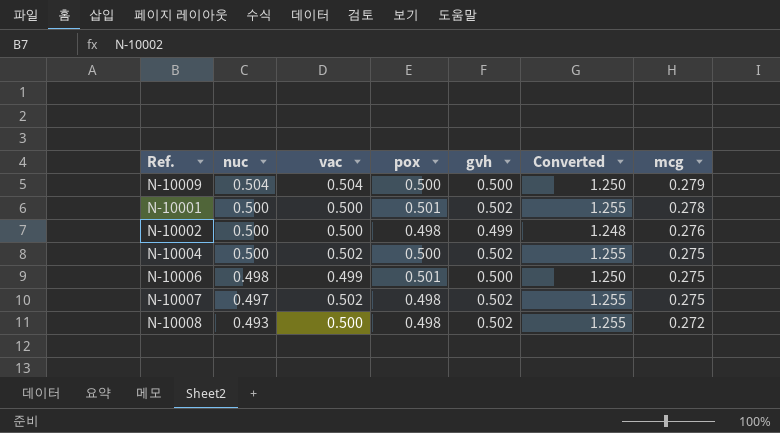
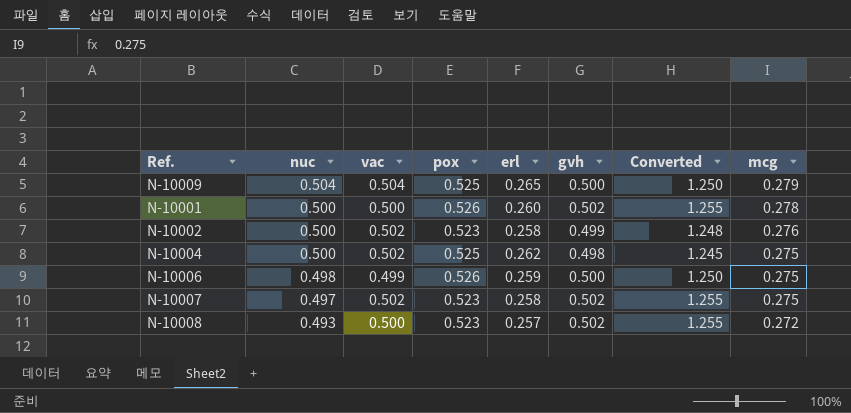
column erl | position: none -> 5
N-10009 | pox: 0.500 -> 0.525
N-10001 | pox: 0.501 -> 0.526
N-10002 | vac: 0.500 -> 0.502
N-10002 | pox: 0.498 -> 0.523
N-10004 | pox: 0.500 -> 0.525
N-10004 | gvh: 0.502 -> 0.498
N-10004 | Converted: 1.255 -> 1.245
N-10006 | pox: 0.501 -> 0.526
N-10007 | pox: 0.498 -> 0.523
N-10008 | pox: 0.498 -> 0.523

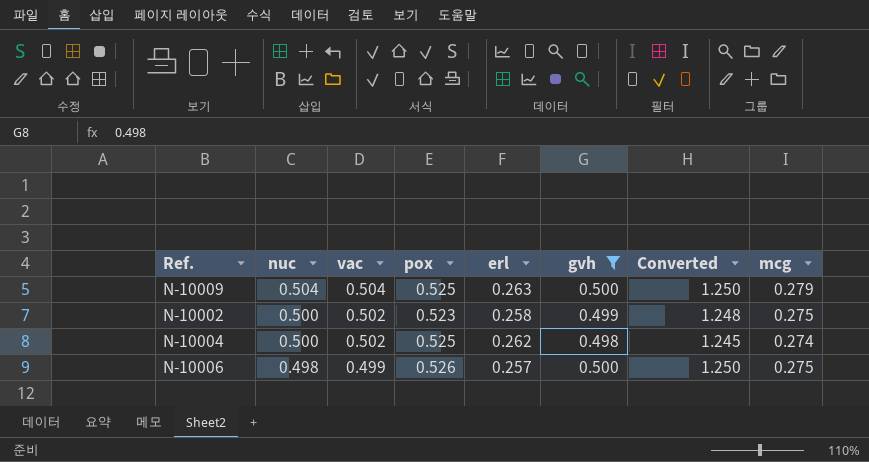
filter: none -> gvh != 0.502
N-10009 | erl: 0.265 -> 0.263
N-10002 | mcg: 0.276 -> 0.275
N-10004 | mcg: 0.275 -> 0.274
N-10006 | erl: 0.259 -> 0.257

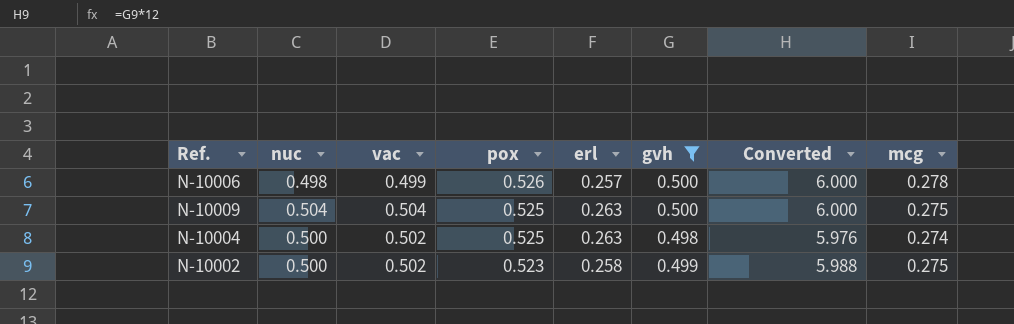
row order: nuc descending -> pox descending
column Converted | formula: [gvh] * 2.5 -> [gvh] * 12
N-10006 | mcg: 0.275 -> 0.278
N-10009 | mcg: 0.279 -> 0.275
N-10004 | erl: 0.262 -> 0.263

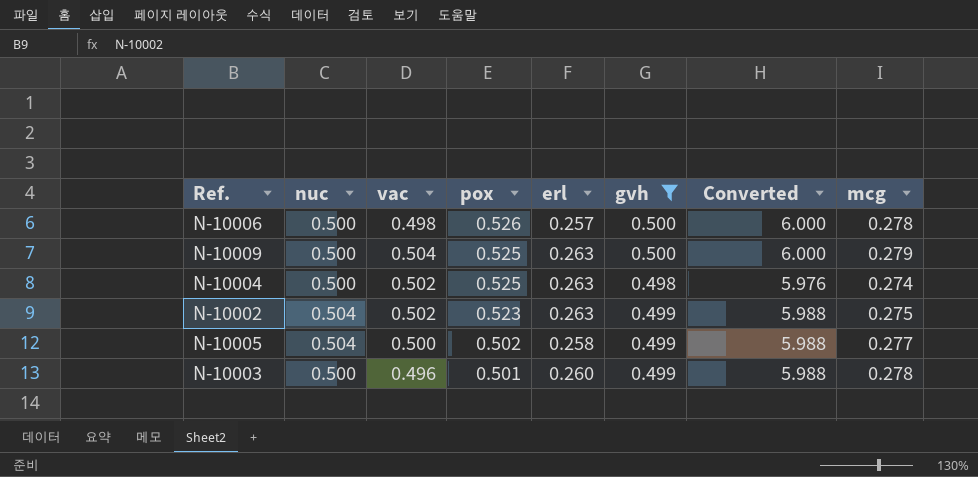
N-10006 | nuc: 0.498 -> 0.500
N-10006 | vac: 0.499 -> 0.498
N-10009 | nuc: 0.504 -> 0.500
N-10009 | mcg: 0.275 -> 0.279
N-10002 | nuc: 0.500 -> 0.504
N-10002 | erl: 0.258 -> 0.263
row N-10005: none -> 0.504 | 0.500 | 0.502 | 0.258 | 0.499 | 5.988 | 0.277
row N-10003: none -> 0.500 | 0.496 | 0.501 | 0.260 | 0.499 | 5.988 | 0.278

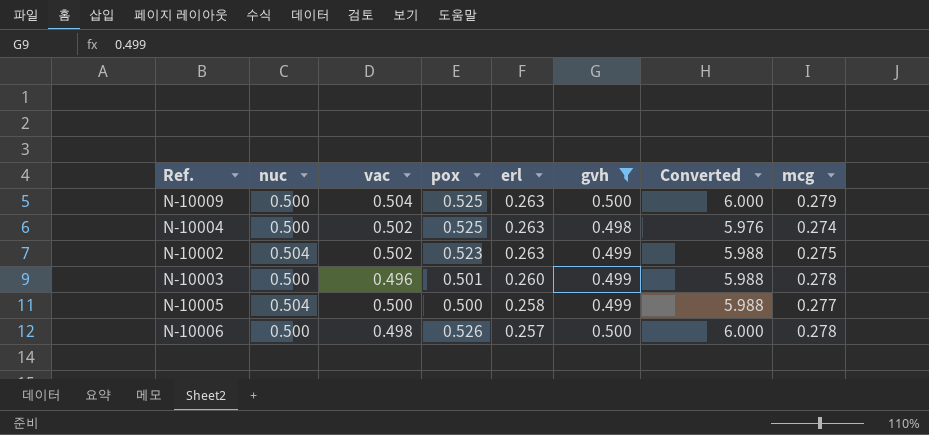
row order: pox descending -> erl descending
N-10005 | pox: 0.502 -> 0.500

